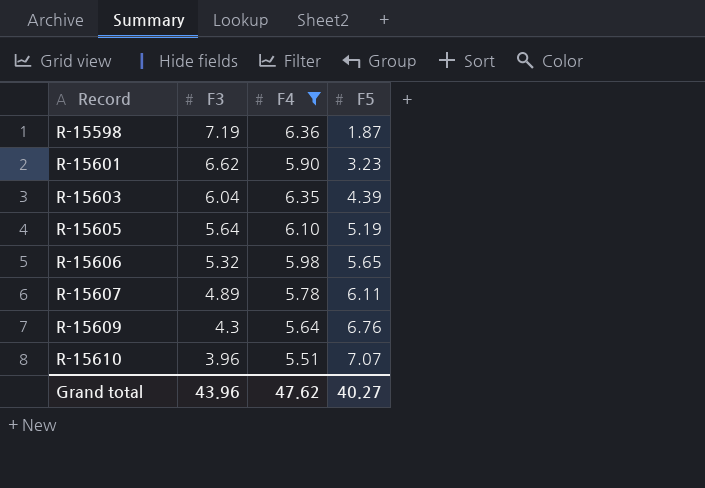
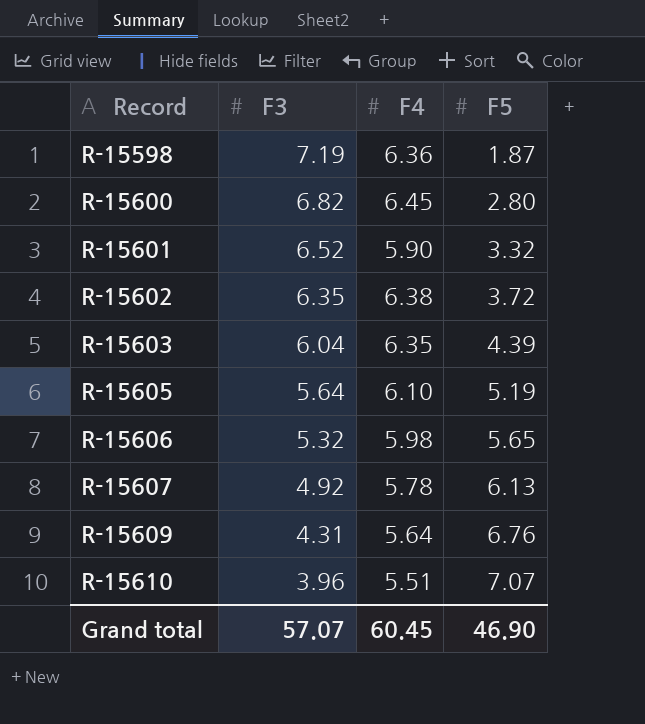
filter: F4 <= 6.36 -> none
R-15601 | F3: 6.62 -> 6.52
R-15601 | F5: 3.23 -> 3.32
R-15607 | F3: 4.89 -> 4.92
R-15607 | F5: 6.11 -> 6.13
R-15609 | F3: 4.3 -> 4.31
Grand total | F3: 43.96 -> 57.07
Grand total | F4: 47.62 -> 60.45
Grand total | F5: 40.27 -> 46.90

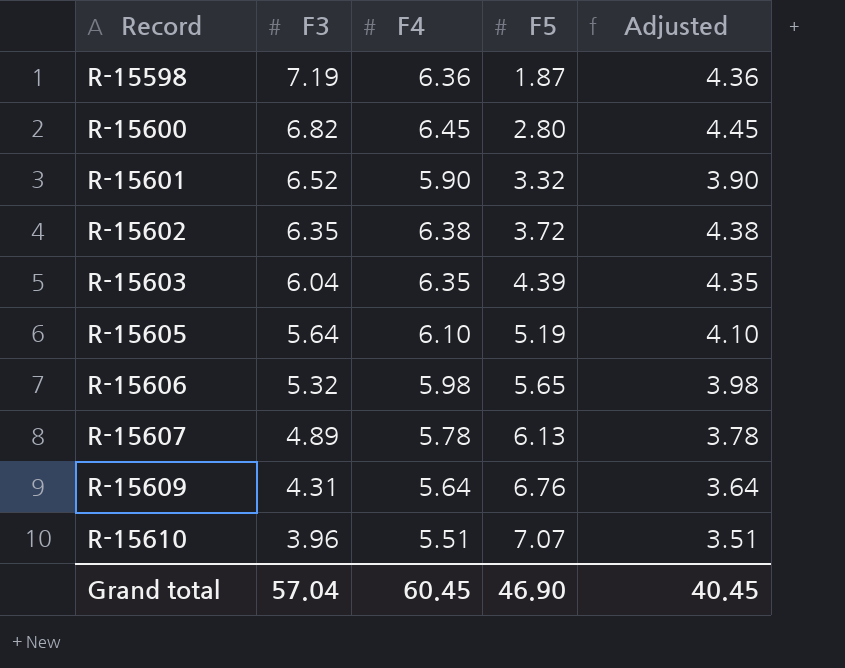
column Adjusted | formula: none -> [F4] - 2
R-15607 | F3: 4.92 -> 4.89
Grand total | F3: 57.07 -> 57.04

